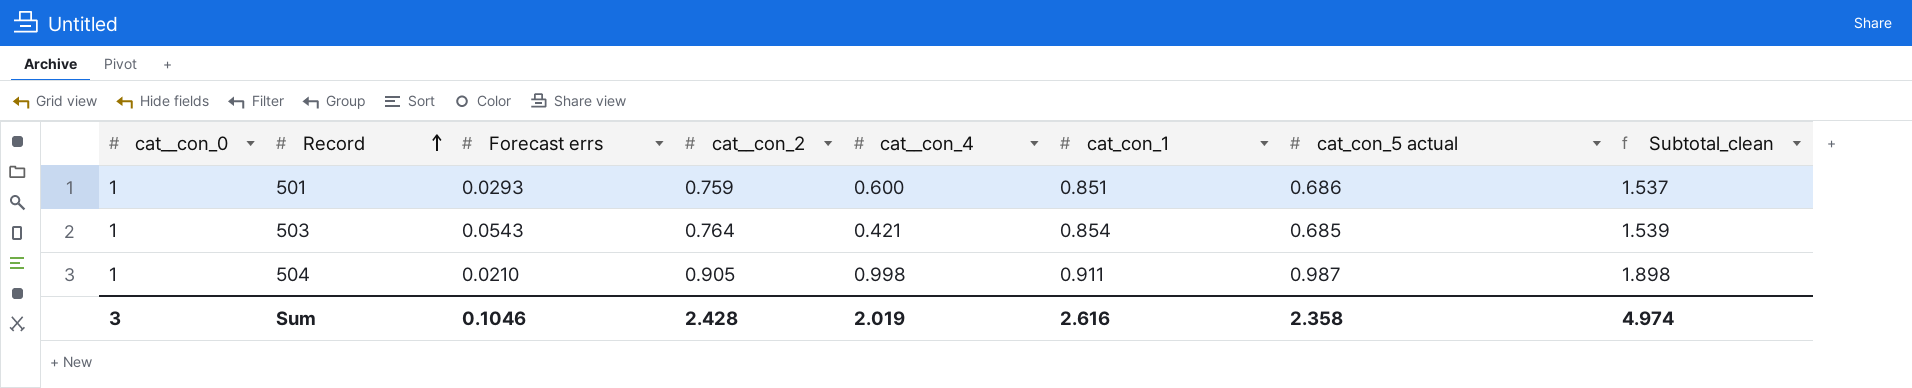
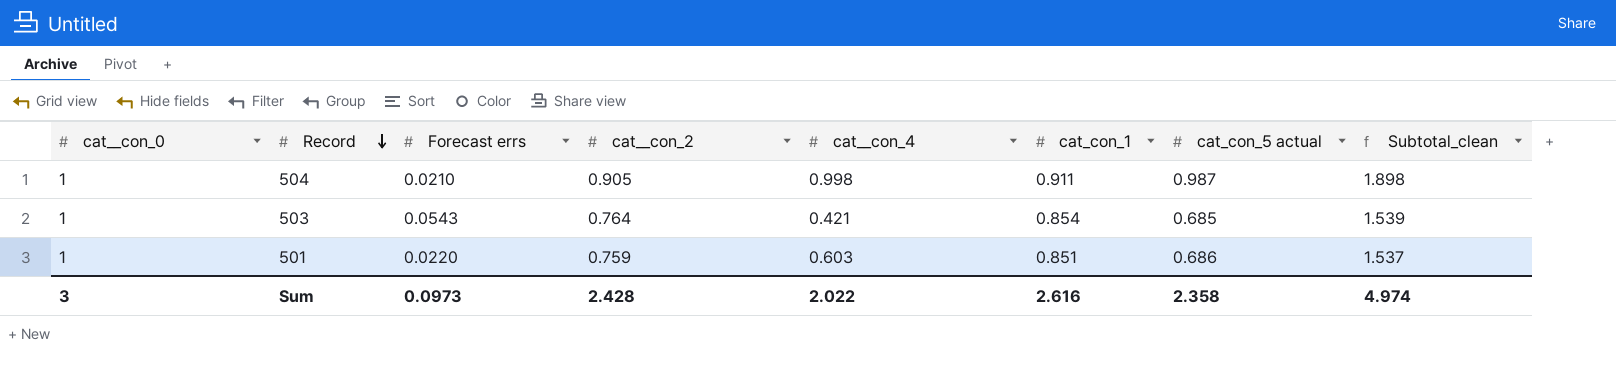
row order: Record ascending -> Record descending
501 | Forecast errs: 0.0293 -> 0.0220
501 | cat__con_4: 0.600 -> 0.603
Sum | Forecast errs: 0.1046 -> 0.0973
Sum | cat__con_4: 2.019 -> 2.022

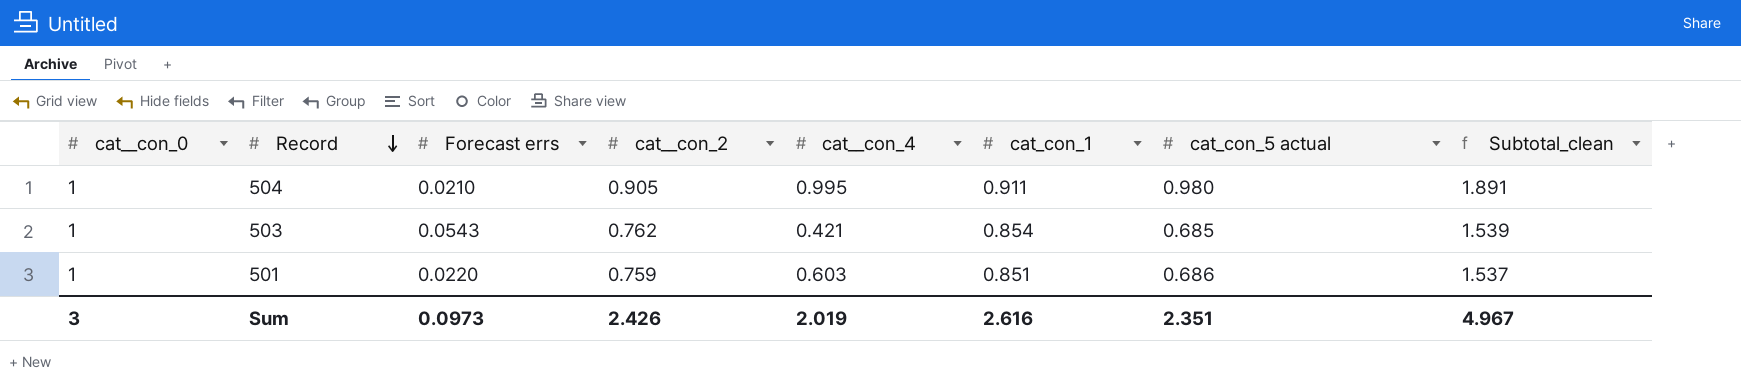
504 | cat__con_4: 0.998 -> 0.995
504 | cat_con_5 actual: 0.987 -> 0.980
504 | Subtotal_clean: 1.898 -> 1.891
503 | cat__con_2: 0.764 -> 0.762
Sum | cat__con_2: 2.428 -> 2.426
Sum | cat__con_4: 2.022 -> 2.019
Sum | cat_con_5 actual: 2.358 -> 2.351
Sum | Subtotal_clean: 4.974 -> 4.967

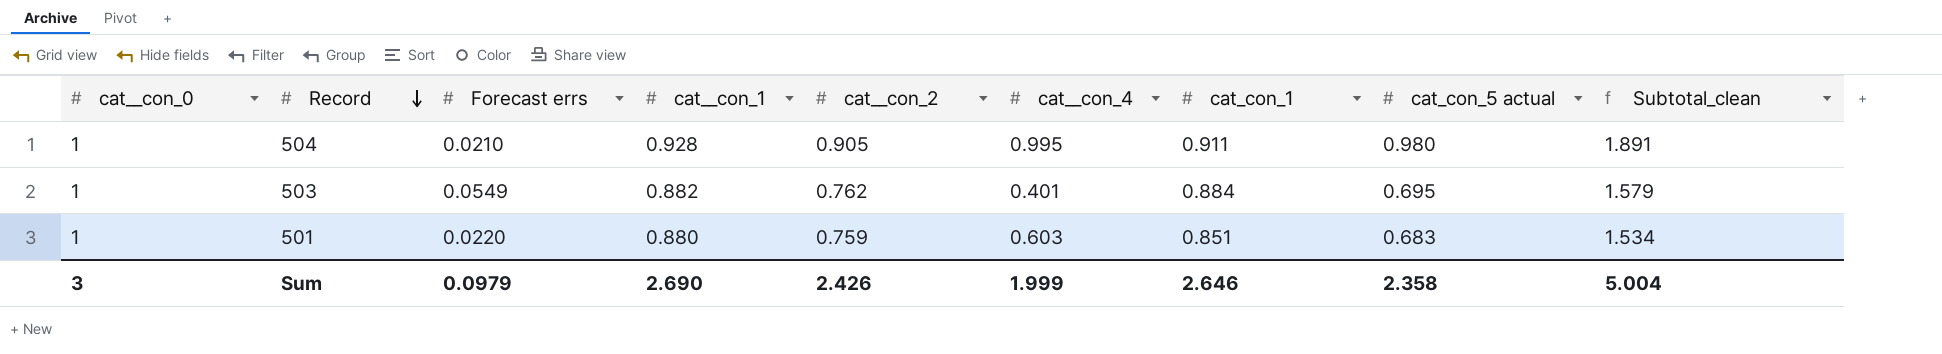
column cat__con_1 | position: none -> 4
503 | Forecast errs: 0.0543 -> 0.0549
503 | cat__con_4: 0.421 -> 0.401
503 | cat_con_1: 0.854 -> 0.884
503 | cat_con_5 actual: 0.685 -> 0.695
503 | Subtotal_clean: 1.539 -> 1.579
501 | cat_con_5 actual: 0.686 -> 0.683
501 | Subtotal_clean: 1.537 -> 1.534
Sum | Forecast errs: 0.0973 -> 0.0979
Sum | cat__con_4: 2.019 -> 1.999
Sum | cat_con_1: 2.616 -> 2.646
Sum | cat_con_5 actual: 2.351 -> 2.358
Sum | Subtotal_clean: 4.967 -> 5.004

